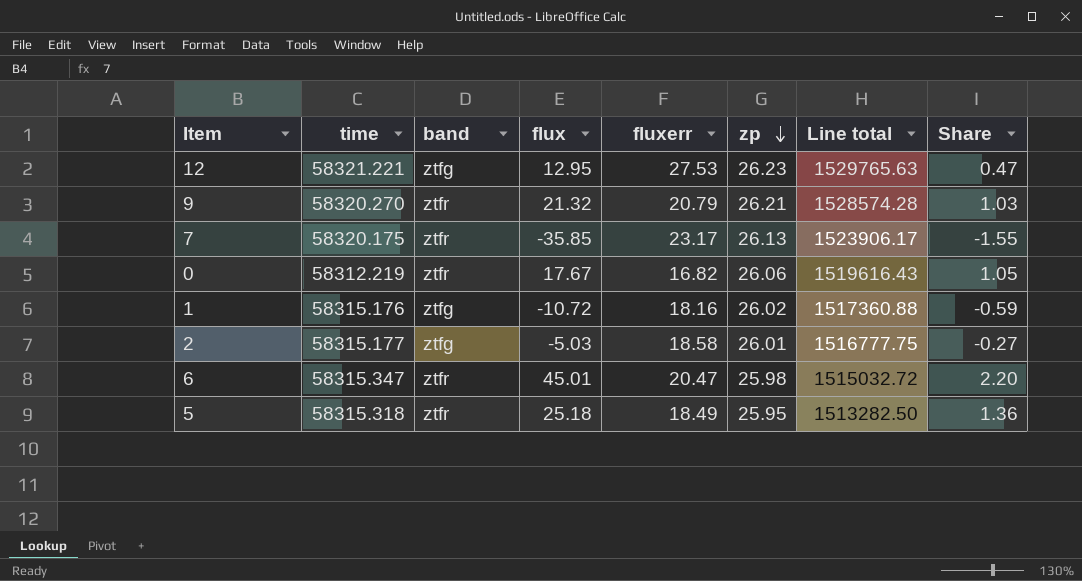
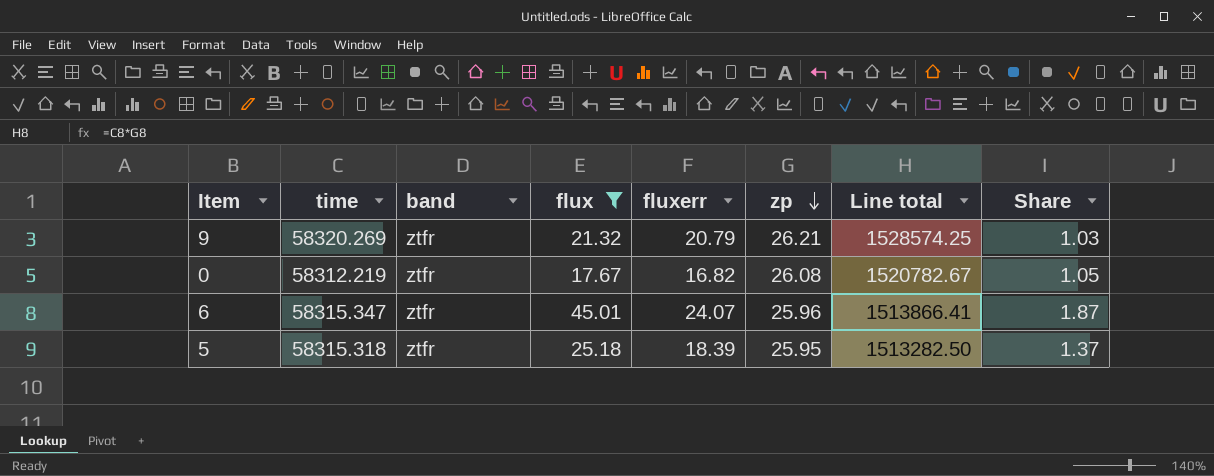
filter: none -> flux >= 17.67
9 | time: 58320.270 -> 58320.269
9 | Line total: 1528574.28 -> 1528574.25
0 | zp: 26.06 -> 26.08
0 | Line total: 1519616.43 -> 1520782.67
6 | fluxerr: 20.47 -> 24.07
6 | zp: 25.98 -> 25.96
6 | Line total: 1515032.72 -> 1513866.41
6 | Share: 2.20 -> 1.87
5 | fluxerr: 18.49 -> 18.39
5 | Share: 1.36 -> 1.37

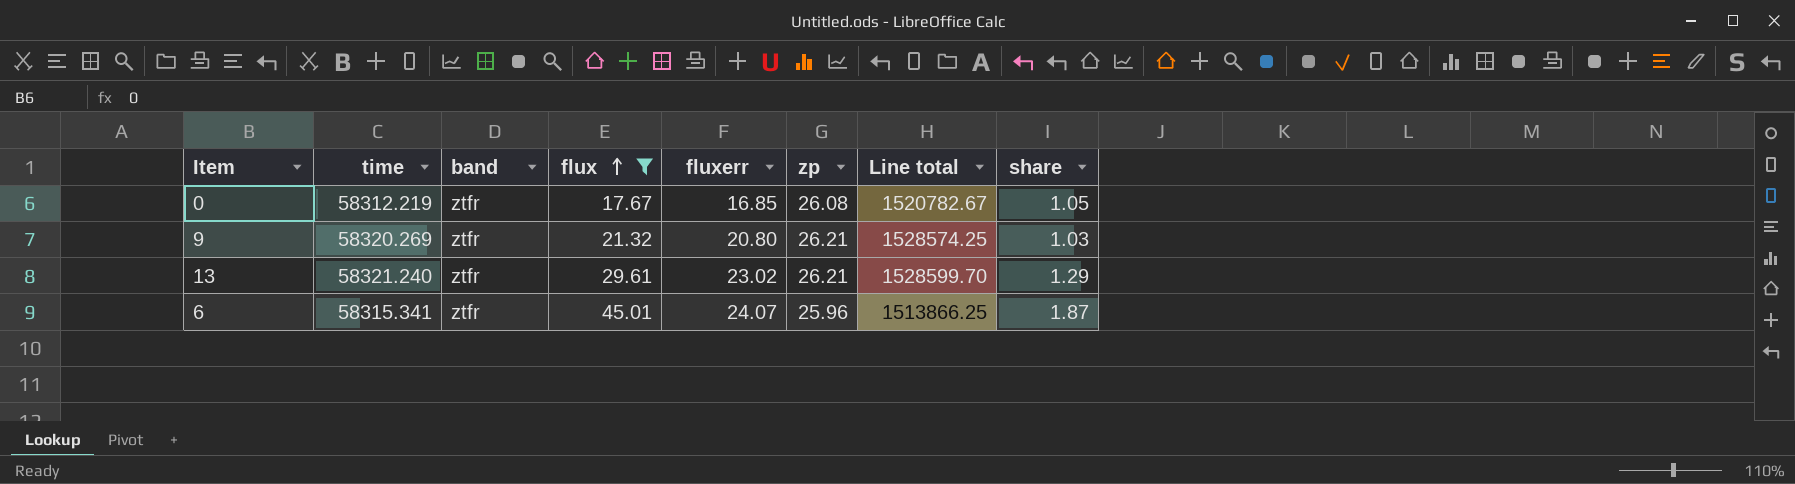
row order: zp descending -> flux ascending
column name: Share -> share
row 5: 58315.318 | ztfr | 25.18 | 18.39 | 25.95 | 1513282.50 | 1.37 -> none
0 | fluxerr: 16.82 -> 16.85
9 | fluxerr: 20.79 -> 20.80
row 13: none -> 58321.240 | ztfr | 29.61 | 23.02 | 26.21 | 1528599.70 | 1.29
6 | time: 58315.347 -> 58315.341
6 | Line total: 1513866.41 -> 1513866.25

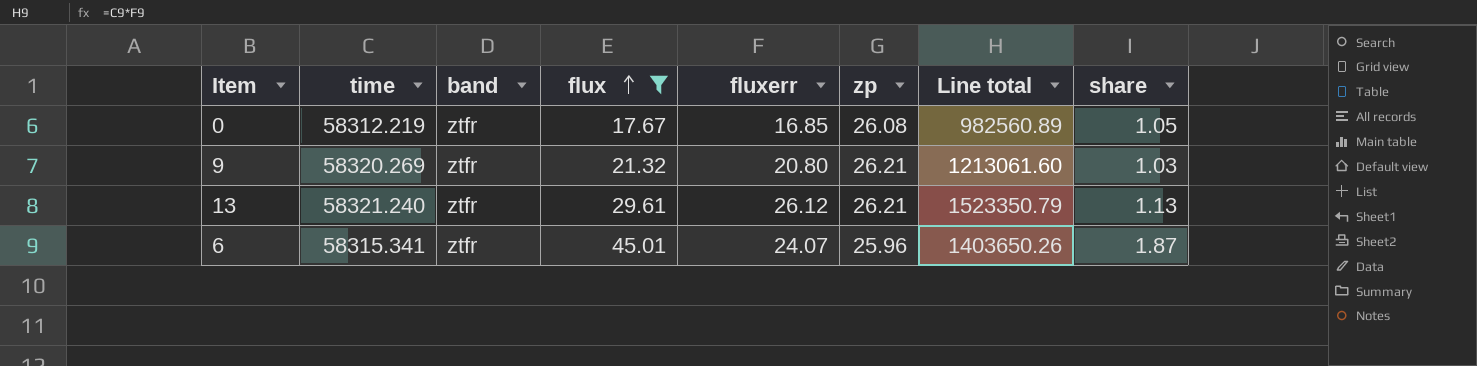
column Line total | formula: [time] * [zp] -> [time] * [fluxerr]
13 | fluxerr: 23.02 -> 26.12
13 | share: 1.29 -> 1.13

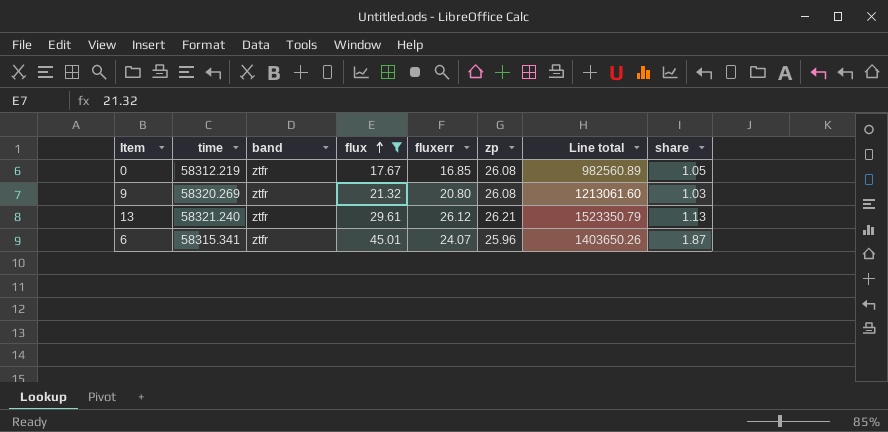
9 | zp: 26.21 -> 26.08

